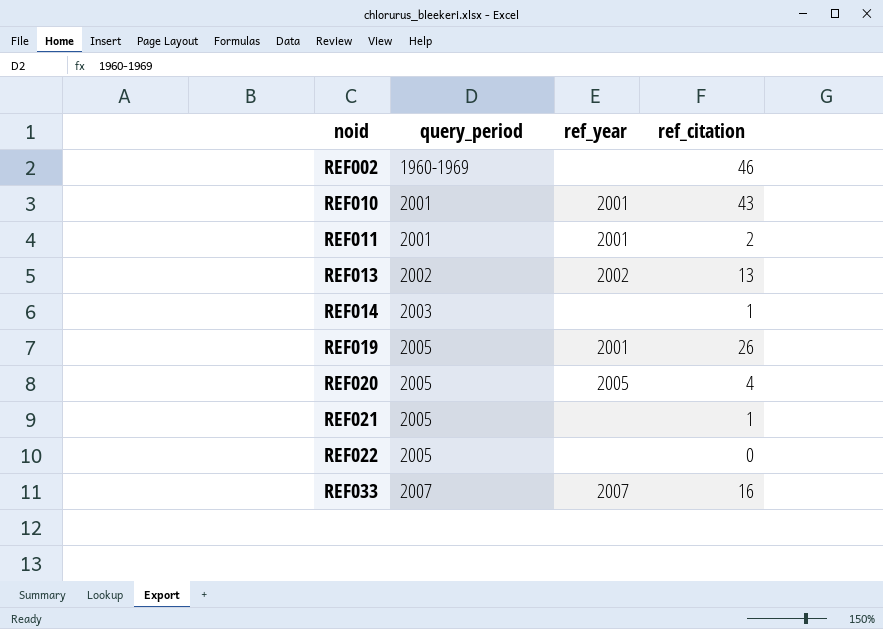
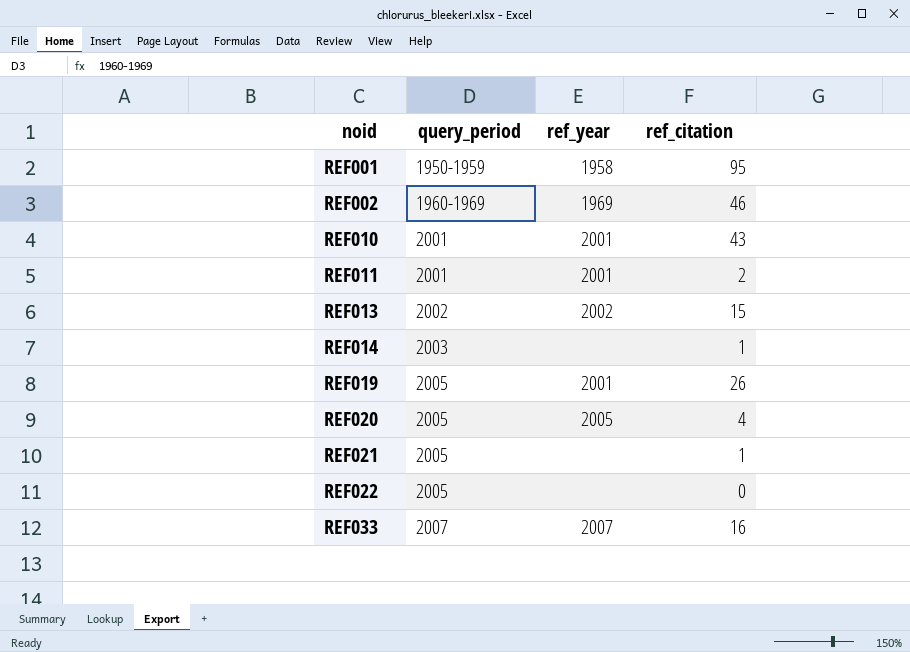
row REF001: none -> 1950-1959 | 1958 | 95
REF002 | ref_year: none -> 1969
REF013 | ref_citation: 13 -> 15

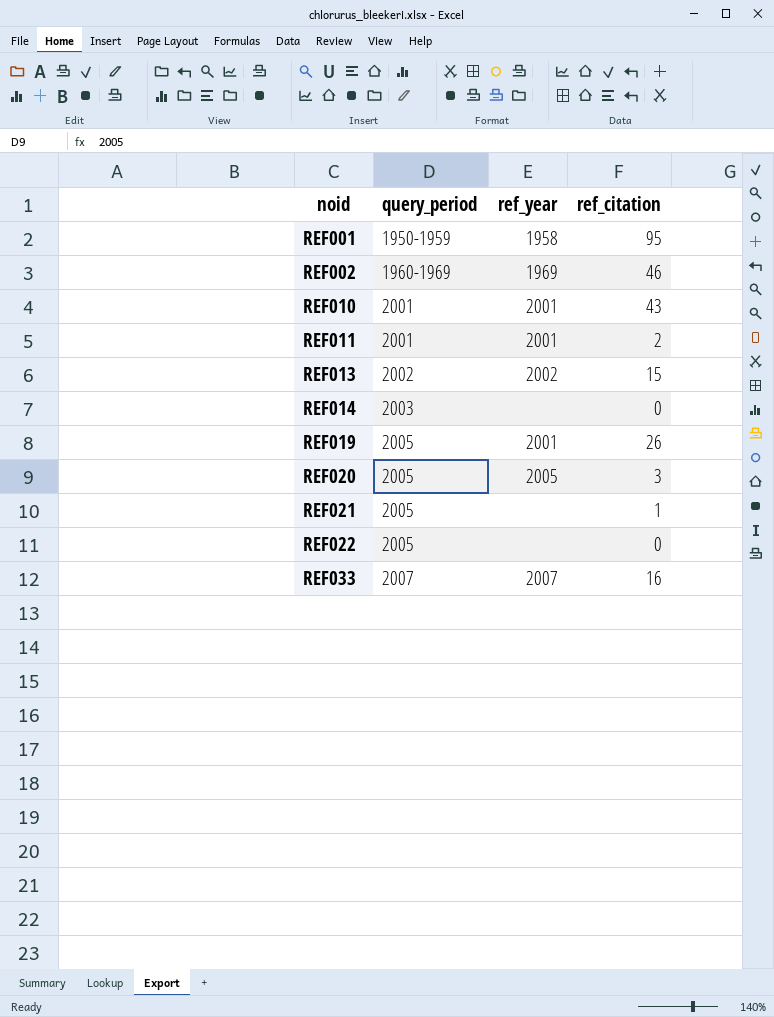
REF014 | ref_citation: 1 -> 0
REF020 | ref_citation: 4 -> 3

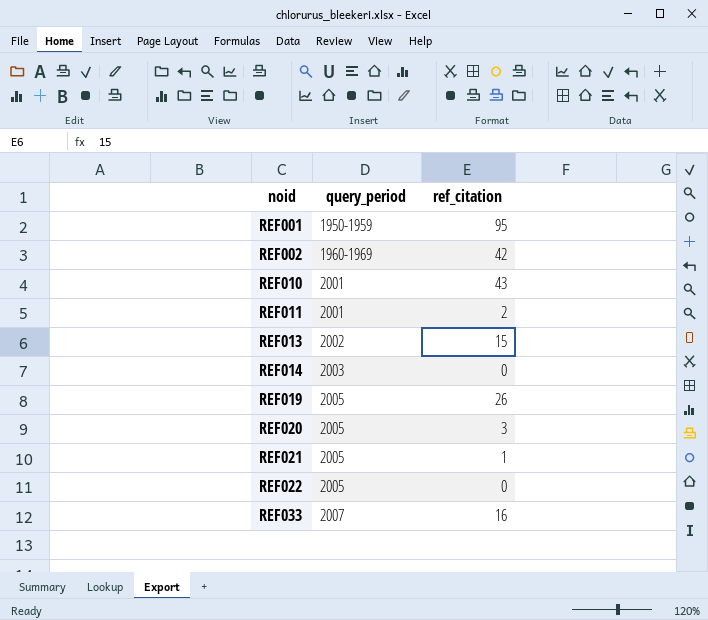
column ref_year | position: 3 -> none
REF002 | ref_citation: 46 -> 42

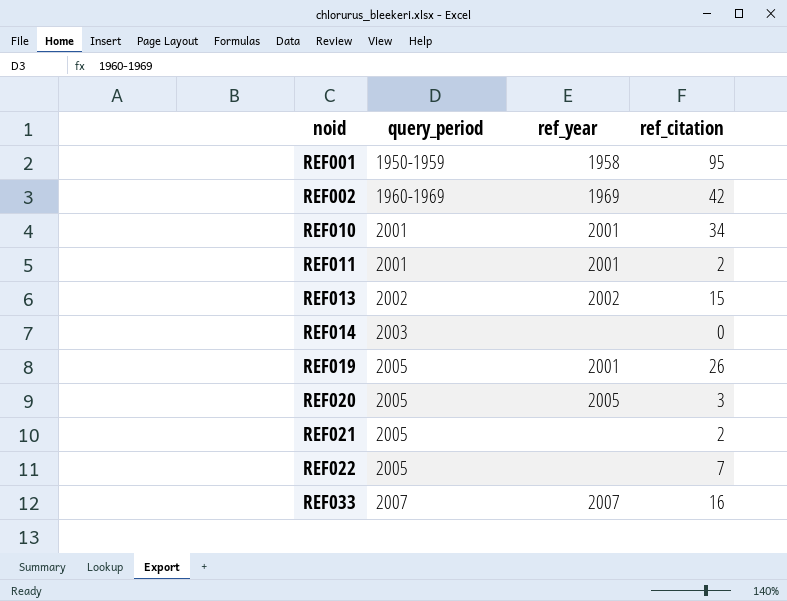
column ref_year | position: none -> 3
REF010 | ref_citation: 43 -> 34
REF021 | ref_citation: 1 -> 2
REF022 | ref_citation: 0 -> 7

